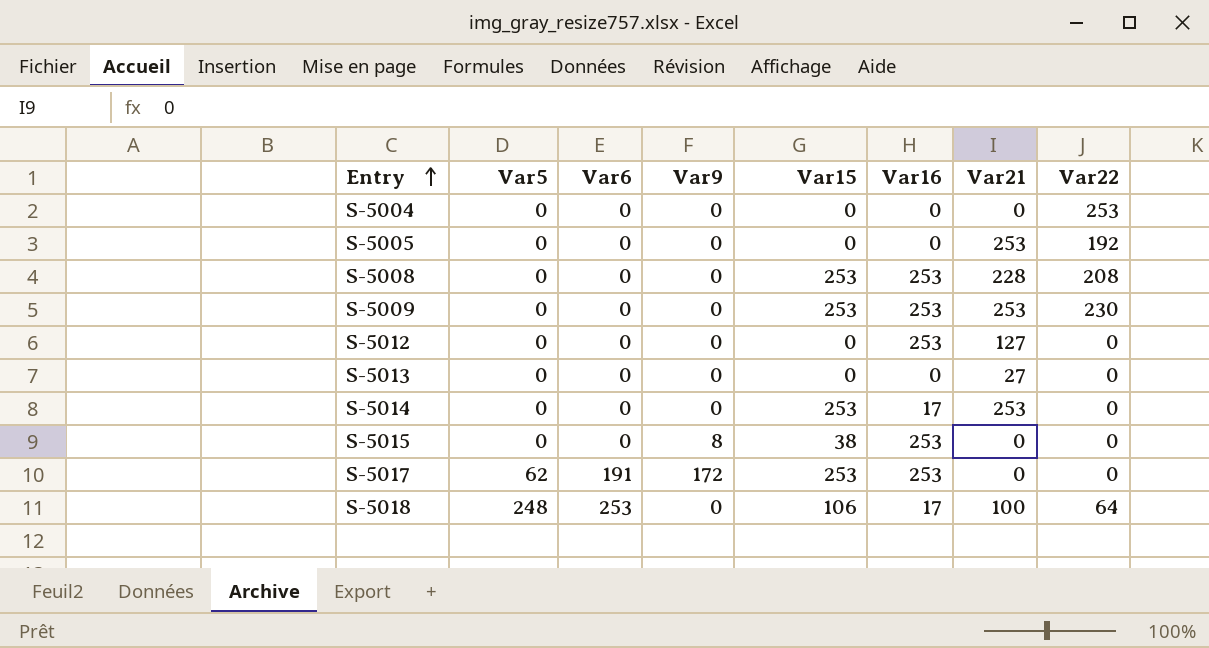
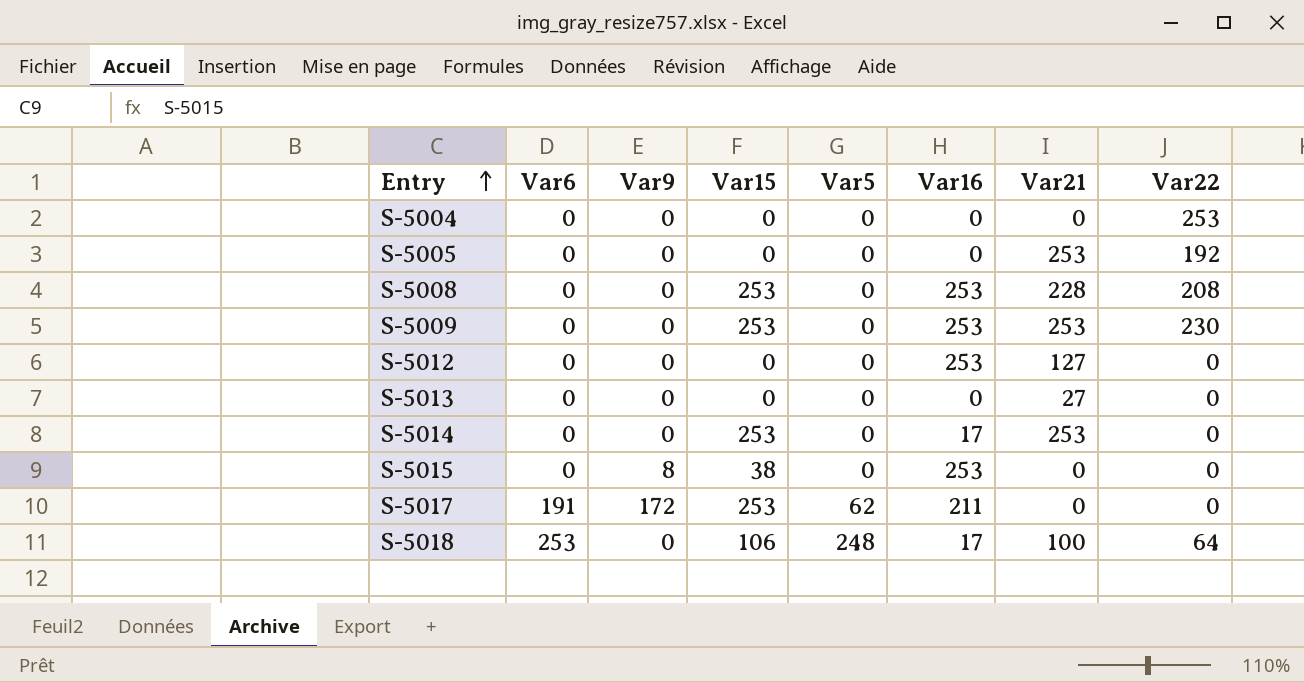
column Var5 | position: 2 -> 5
S-5017 | Var16: 253 -> 211

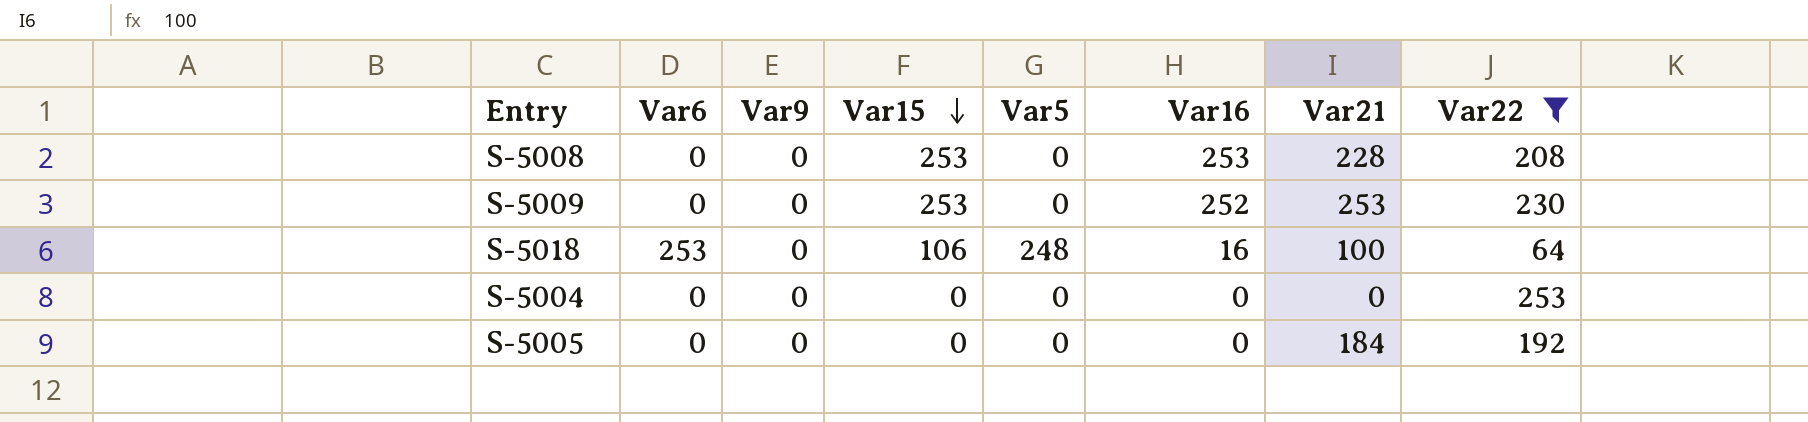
filter: none -> Var22 != 0
row order: Entry ascending -> Var15 descending
S-5009 | Var16: 253 -> 252
S-5018 | Var16: 17 -> 16
S-5005 | Var21: 253 -> 184

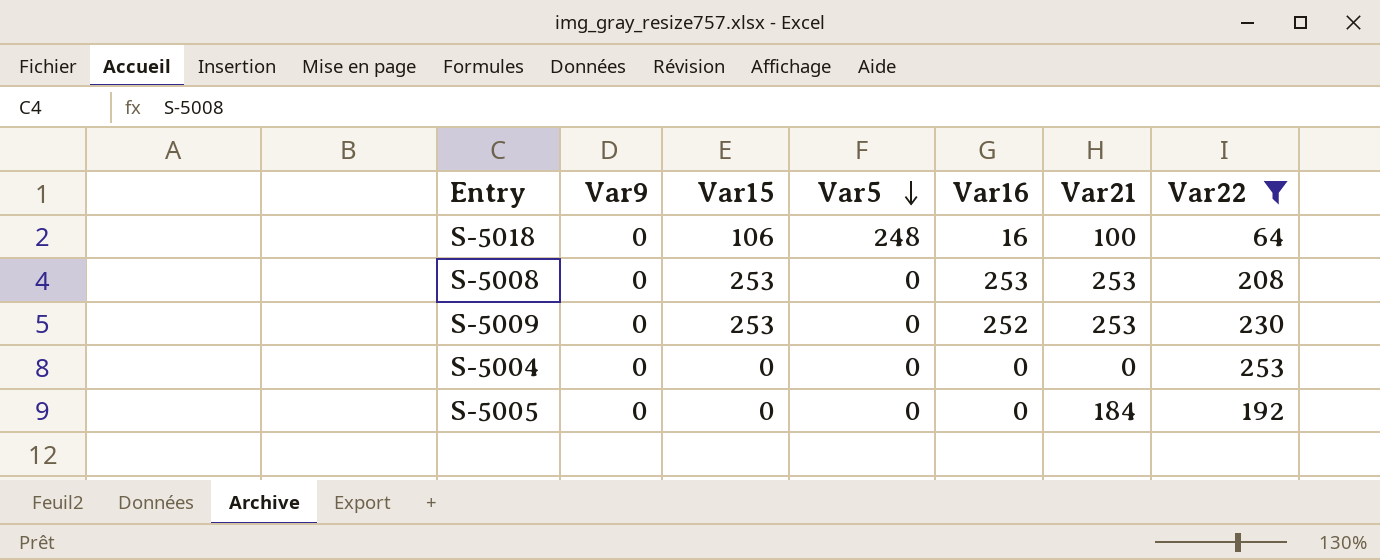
row order: Var15 descending -> Var5 descending
column Var6 | position: 2 -> none
S-5008 | Var21: 228 -> 253

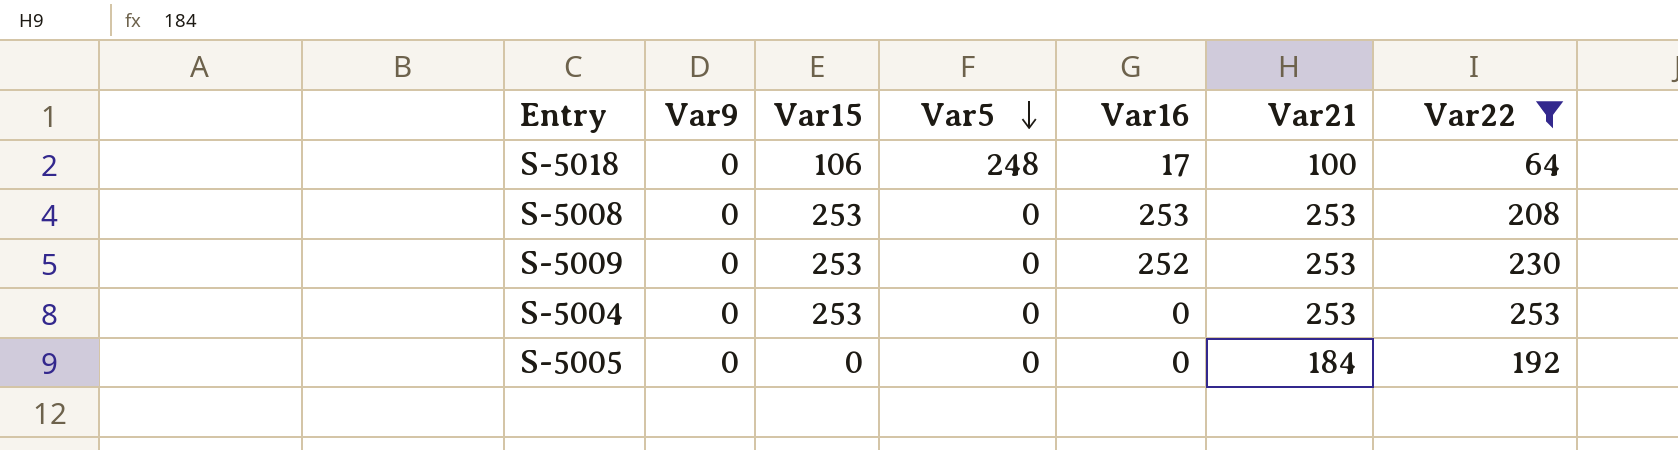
S-5018 | Var16: 16 -> 17
S-5004 | Var15: 0 -> 253
S-5004 | Var21: 0 -> 253

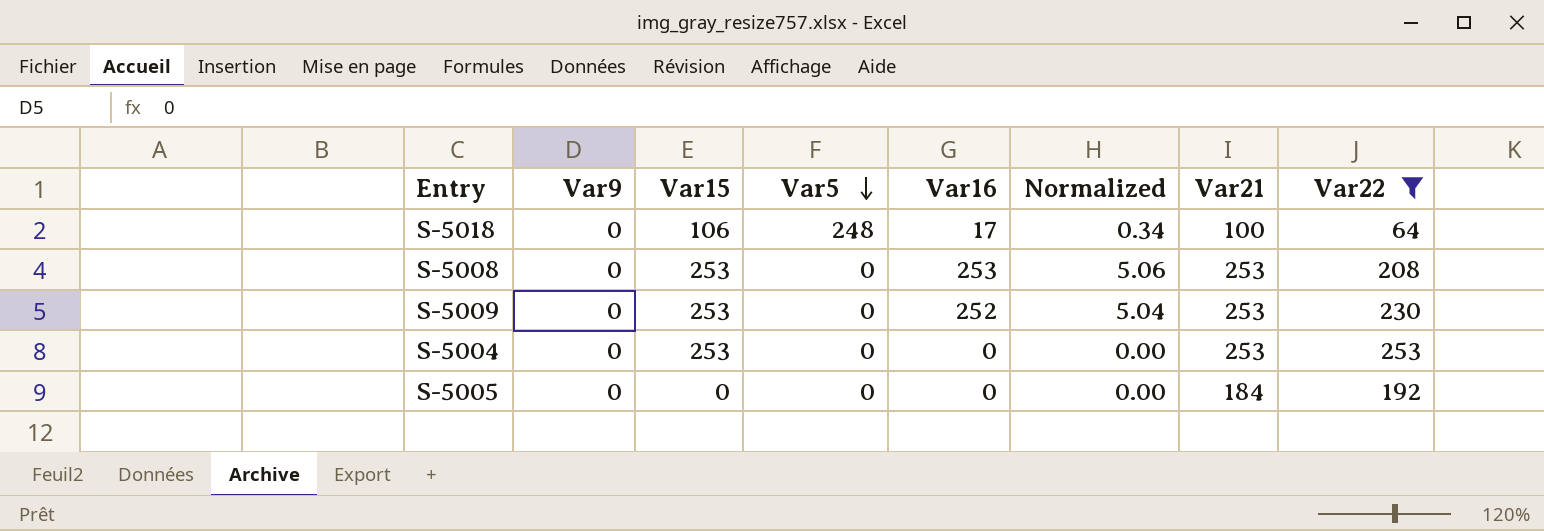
column Normalized | formula: none -> [Var16] * 0.02

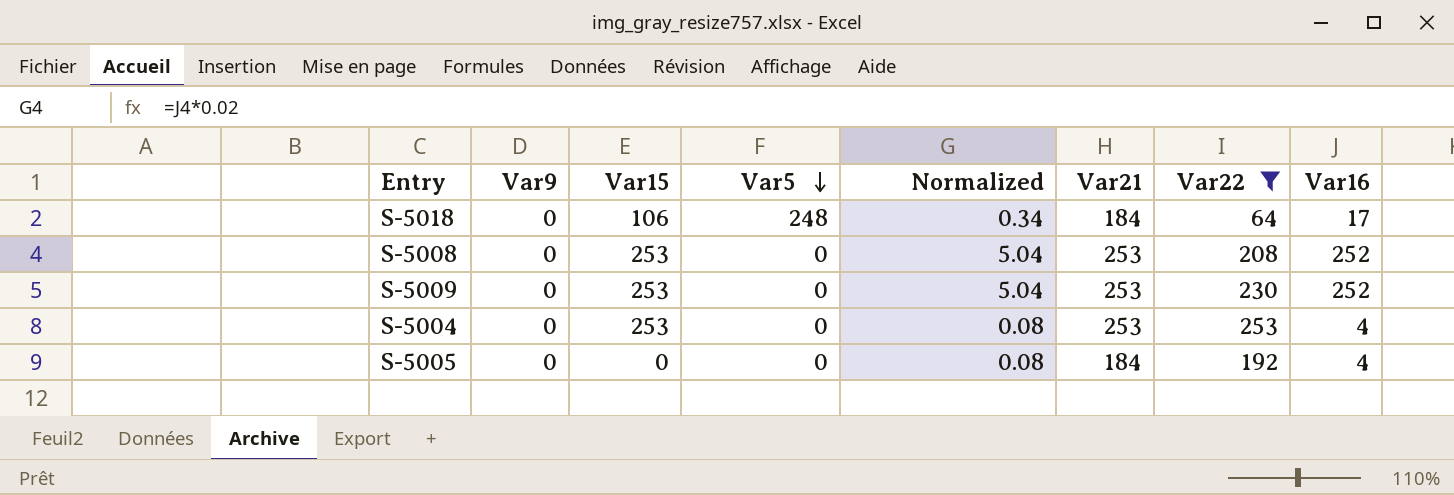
column Var16 | position: 5 -> 8
S-5018 | Var21: 100 -> 184
S-5008 | Normalized: 5.06 -> 5.04
S-5008 | Var16: 253 -> 252
S-5004 | Normalized: 0.00 -> 0.08
S-5004 | Var16: 0 -> 4
S-5005 | Normalized: 0.00 -> 0.08
S-5005 | Var16: 0 -> 4

